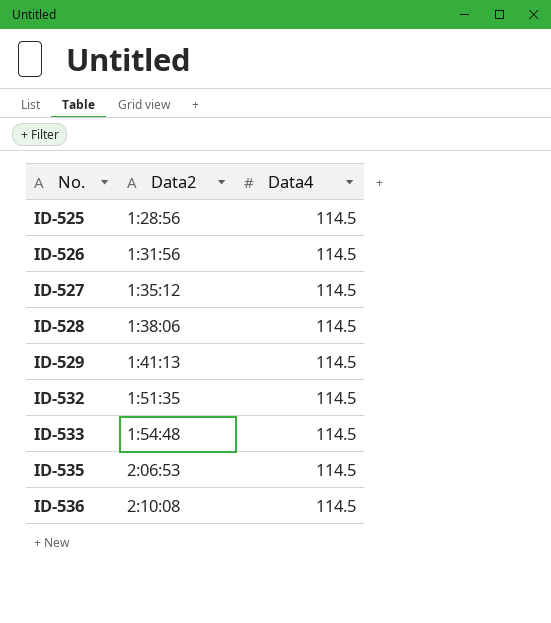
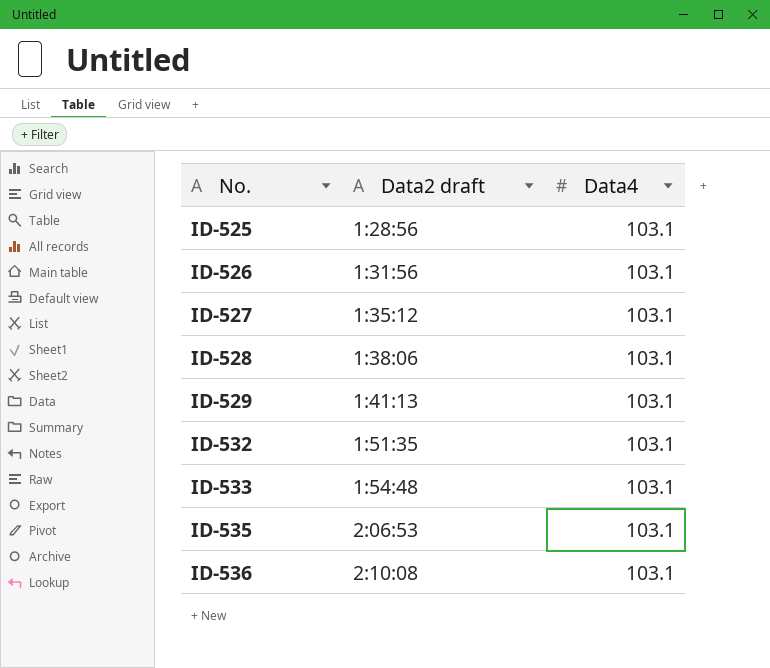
column name: Data2 -> Data2 draft
ID-525 | Data4: 114.5 -> 103.1
ID-526 | Data4: 114.5 -> 103.1
ID-527 | Data4: 114.5 -> 103.1
ID-528 | Data4: 114.5 -> 103.1
ID-529 | Data4: 114.5 -> 103.1
ID-532 | Data4: 114.5 -> 103.1
ID-533 | Data4: 114.5 -> 103.1
ID-535 | Data4: 114.5 -> 103.1
ID-536 | Data4: 114.5 -> 103.1

